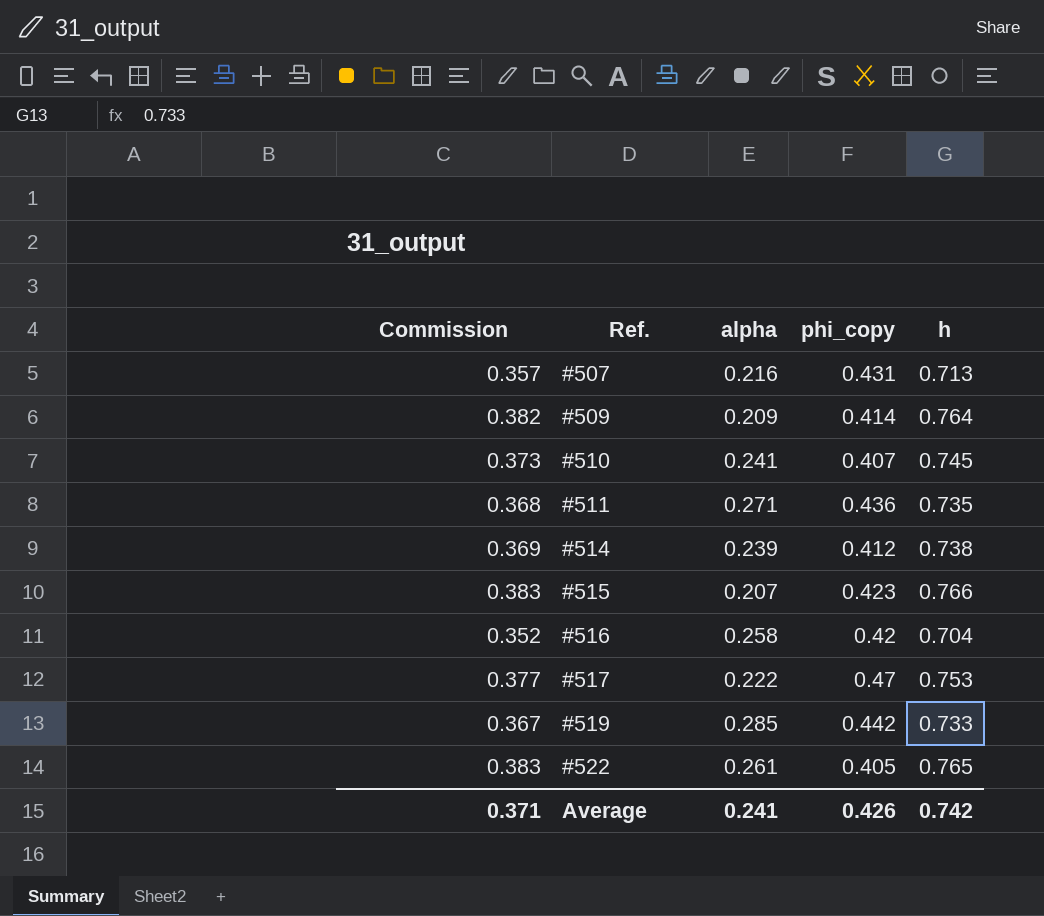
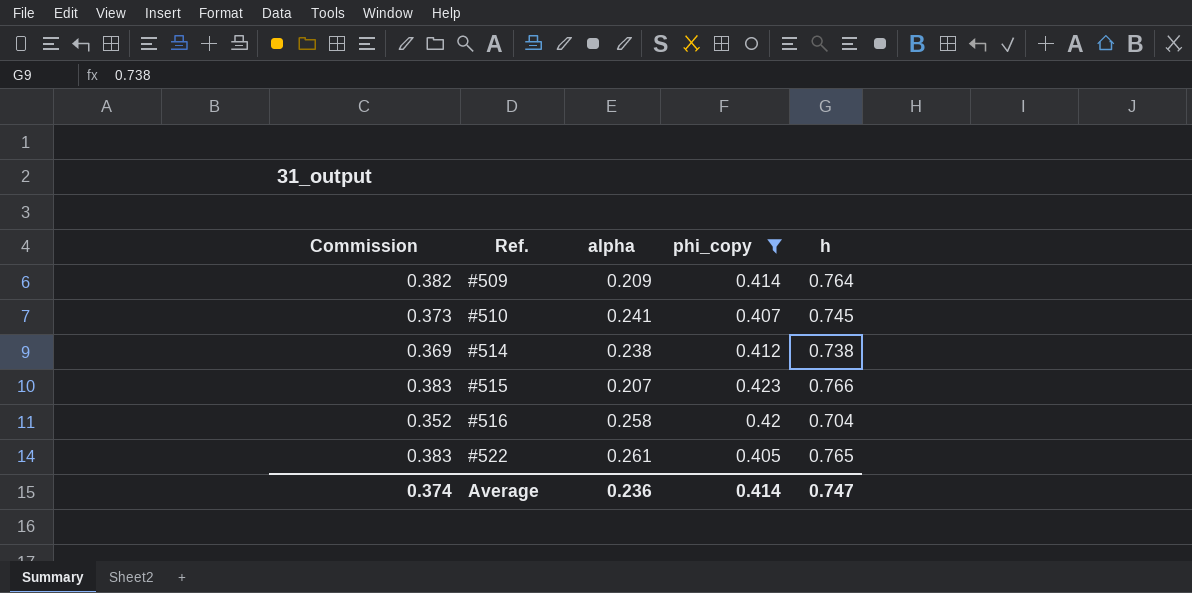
filter: none -> phi_copy <= 0.423
#514 | alpha: 0.239 -> 0.238
Average | Commission: 0.371 -> 0.374
Average | alpha: 0.241 -> 0.236
Average | phi_copy: 0.426 -> 0.414
Average | h: 0.742 -> 0.747

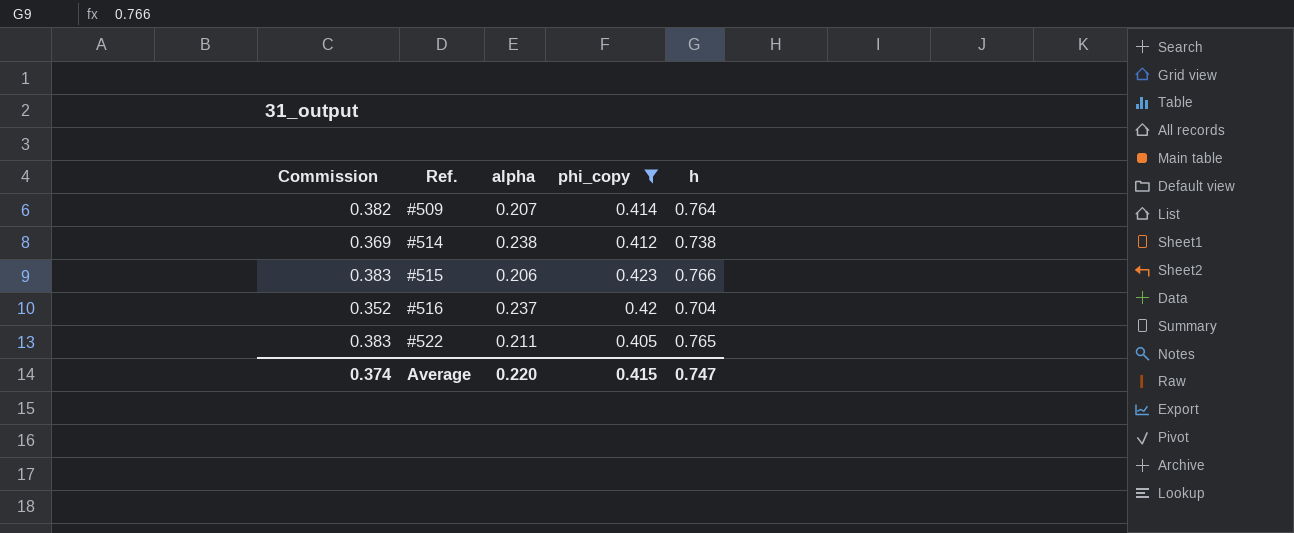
row #510: 0.373 | 0.241 | 0.407 | 0.745 -> none
#509 | alpha: 0.209 -> 0.207
#515 | alpha: 0.207 -> 0.206
#516 | alpha: 0.258 -> 0.237
#522 | alpha: 0.261 -> 0.211
Average | alpha: 0.236 -> 0.220
Average | phi_copy: 0.414 -> 0.415

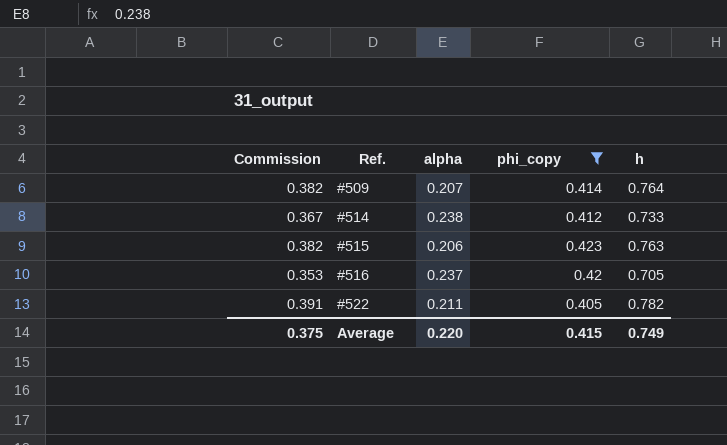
#514 | Commission: 0.369 -> 0.367
#514 | h: 0.738 -> 0.733
#515 | Commission: 0.383 -> 0.382
#515 | h: 0.766 -> 0.763
#516 | Commission: 0.352 -> 0.353
#516 | h: 0.704 -> 0.705
#522 | Commission: 0.383 -> 0.391
#522 | h: 0.765 -> 0.782
Average | Commission: 0.374 -> 0.375
Average | h: 0.747 -> 0.749

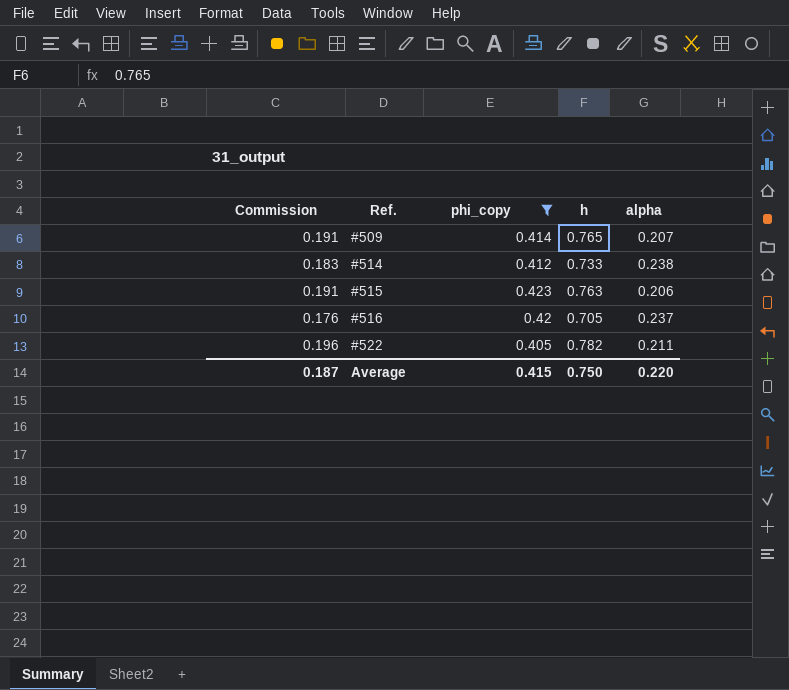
column Commission | formula: [h] * 0.5 -> [h] * 0.25
column alpha | position: 3 -> 5
#509 | h: 0.764 -> 0.765
Average | Commission: 0.375 -> 0.187
Average | h: 0.749 -> 0.750

